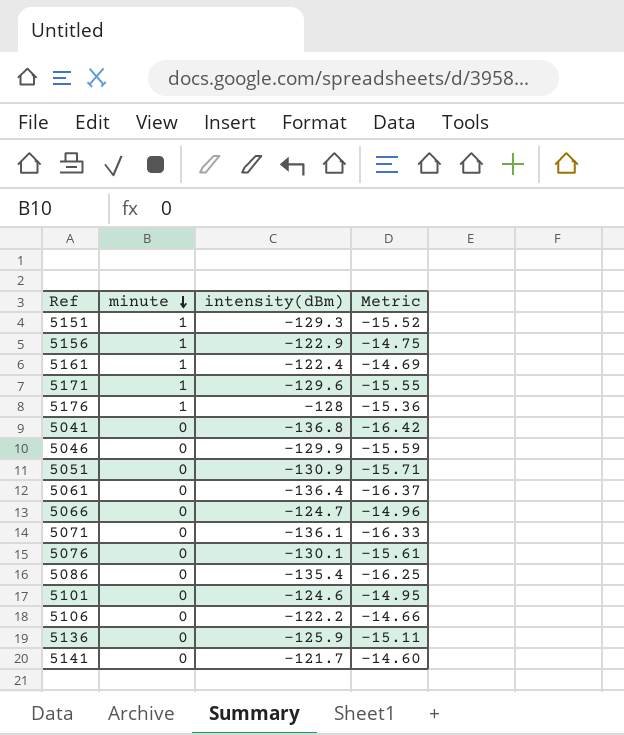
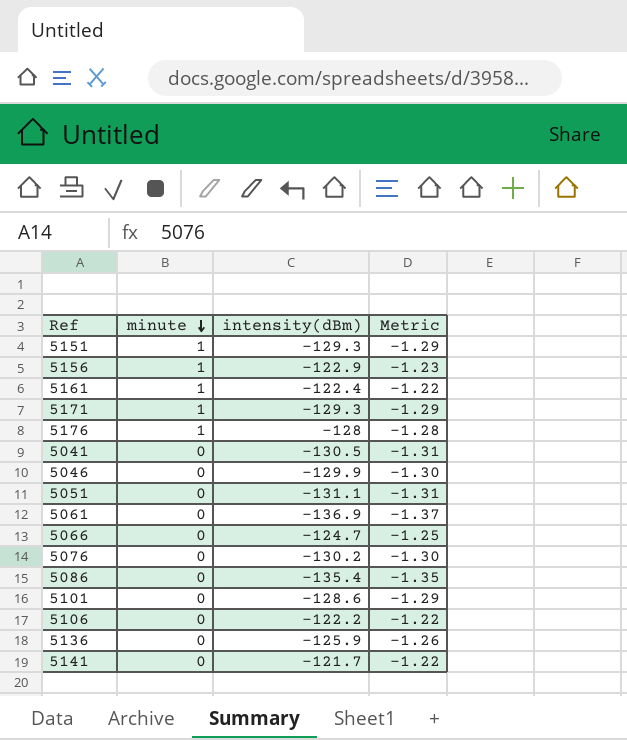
column Metric | formula: [intensity(dBm)] * 0.12 -> [intensity(dBm)] * 0.01
row 5071: 0 | -136.1 | -16.33 -> none
5171 | intensity(dBm): -129.6 -> -129.3
5041 | intensity(dBm): -136.8 -> -130.5
5051 | intensity(dBm): -130.9 -> -131.1
5061 | intensity(dBm): -136.4 -> -136.9
5076 | intensity(dBm): -130.1 -> -130.2
5101 | intensity(dBm): -124.6 -> -128.6

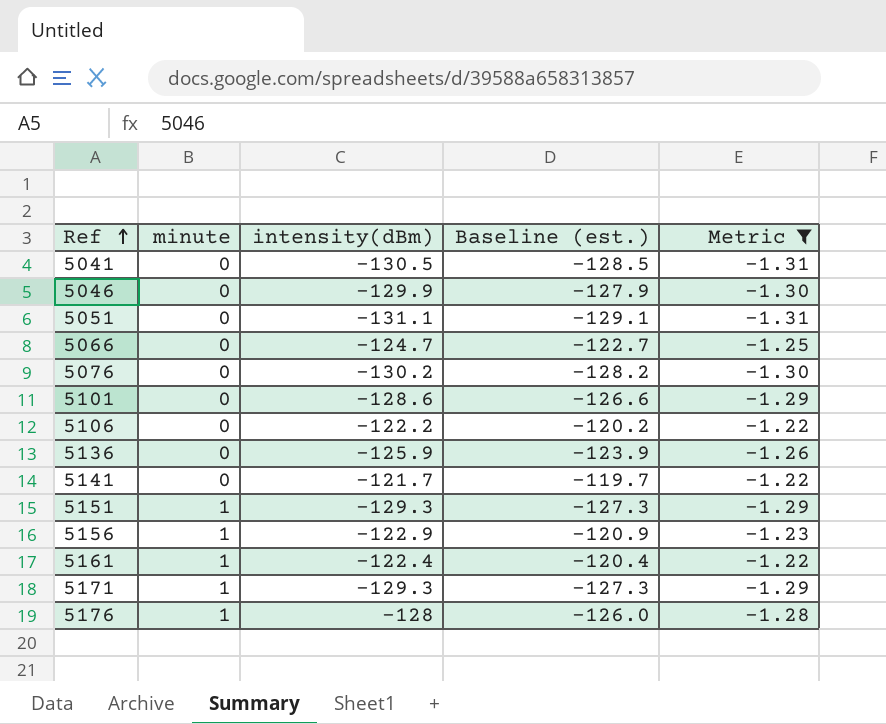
filter: none -> Metric >= -1.31
row order: minute descending -> Ref ascending
column Baseline (est.) | formula: none -> [intensity(dBm)] + 2

